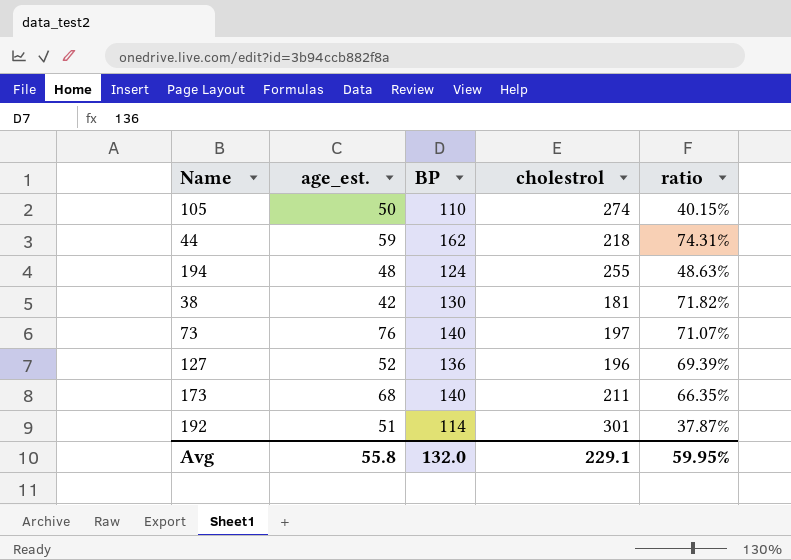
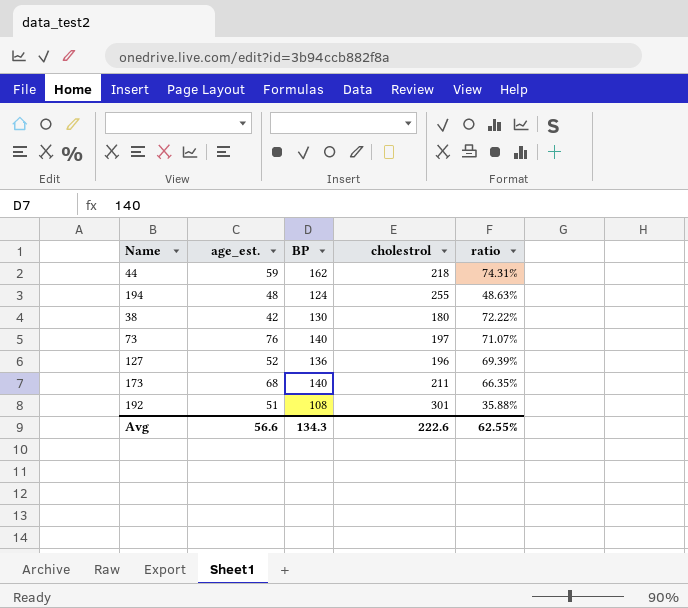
row 105: 50 | 110 | 274 | 40.15% -> none
38 | cholestrol: 181 -> 180
38 | ratio: 71.82% -> 72.22%
192 | BP: 114 -> 108
192 | ratio: 37.87% -> 35.88%
Avg | age_est.: 55.8 -> 56.6
Avg | BP: 132.0 -> 134.3
Avg | cholestrol: 229.1 -> 222.6
Avg | ratio: 59.95% -> 62.55%

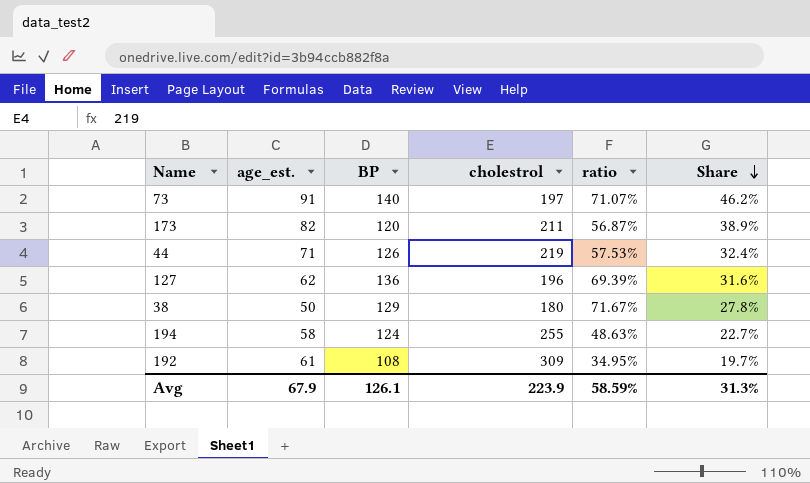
row order: none -> Share descending
column Share | formula: none -> [age_est.] / [cholestrol]
73 | age_est.: 76 -> 91
173 | age_est.: 68 -> 82
173 | BP: 140 -> 120
173 | ratio: 66.35% -> 56.87%
44 | age_est.: 59 -> 71
44 | BP: 162 -> 126
44 | cholestrol: 218 -> 219
44 | ratio: 74.31% -> 57.53%
127 | age_est.: 52 -> 62
38 | age_est.: 42 -> 50
38 | BP: 130 -> 129
38 | ratio: 72.22% -> 71.67%
194 | age_est.: 48 -> 58
192 | age_est.: 51 -> 61
192 | cholestrol: 301 -> 309
192 | ratio: 35.88% -> 34.95%
Avg | age_est.: 56.6 -> 67.9
Avg | BP: 134.3 -> 126.1
Avg | cholestrol: 222.6 -> 223.9
Avg | ratio: 62.55% -> 58.59%

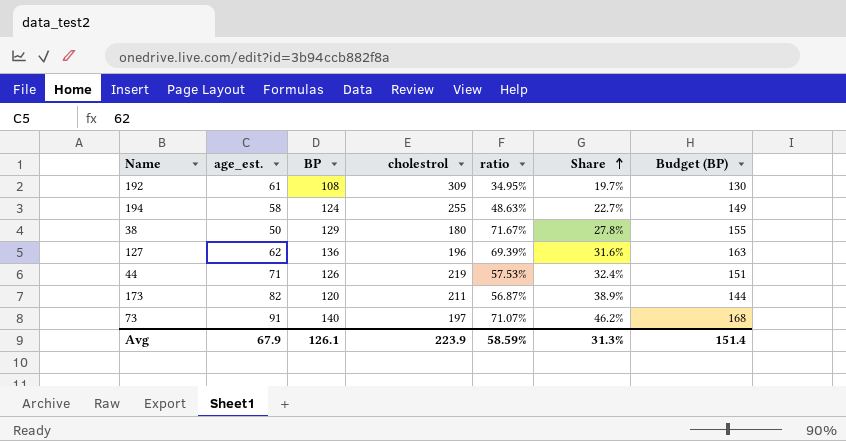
row order: Share descending -> Share ascending
column Budget (BP) | formula: none -> [BP] * 1.2

